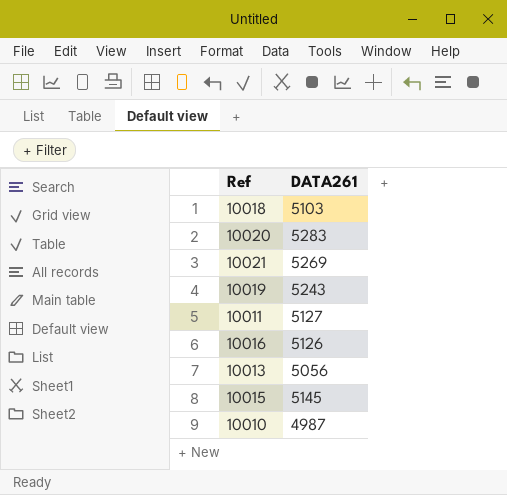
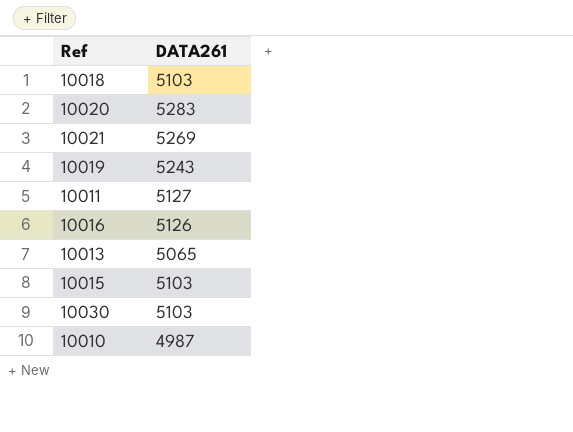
10013 | DATA261: 5056 -> 5065
10015 | DATA261: 5145 -> 5103
row 10030: none -> 5103

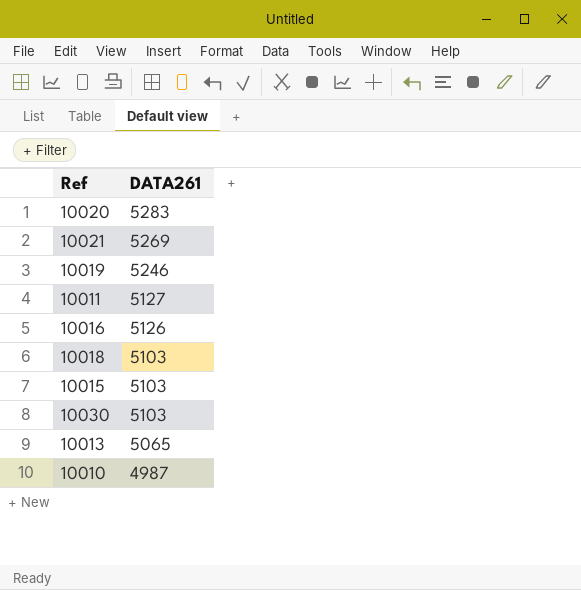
row order: none -> DATA261 descending
10019 | DATA261: 5243 -> 5246

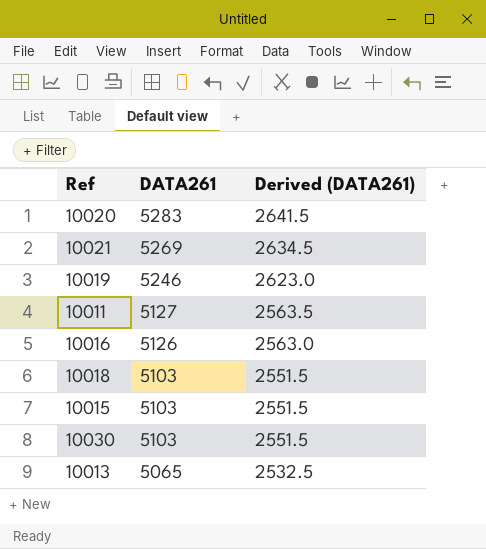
column Derived (DATA261) | formula: none -> [DATA261] * 0.5
row 10010: 4987 -> none

